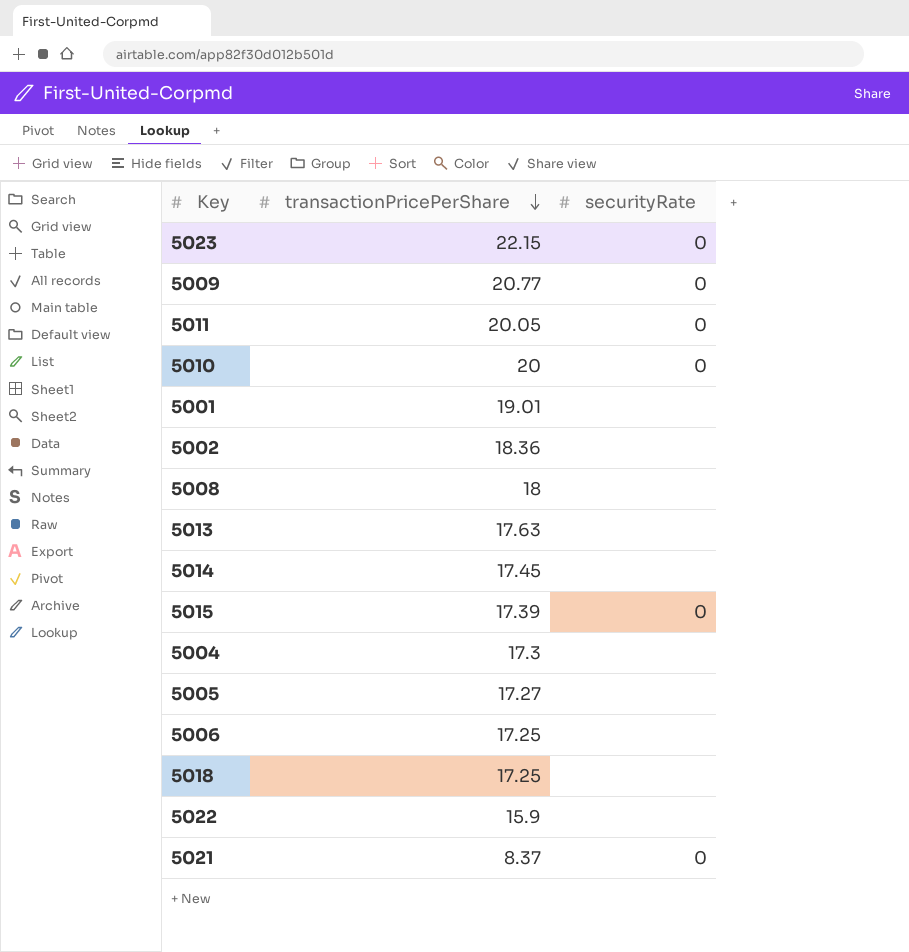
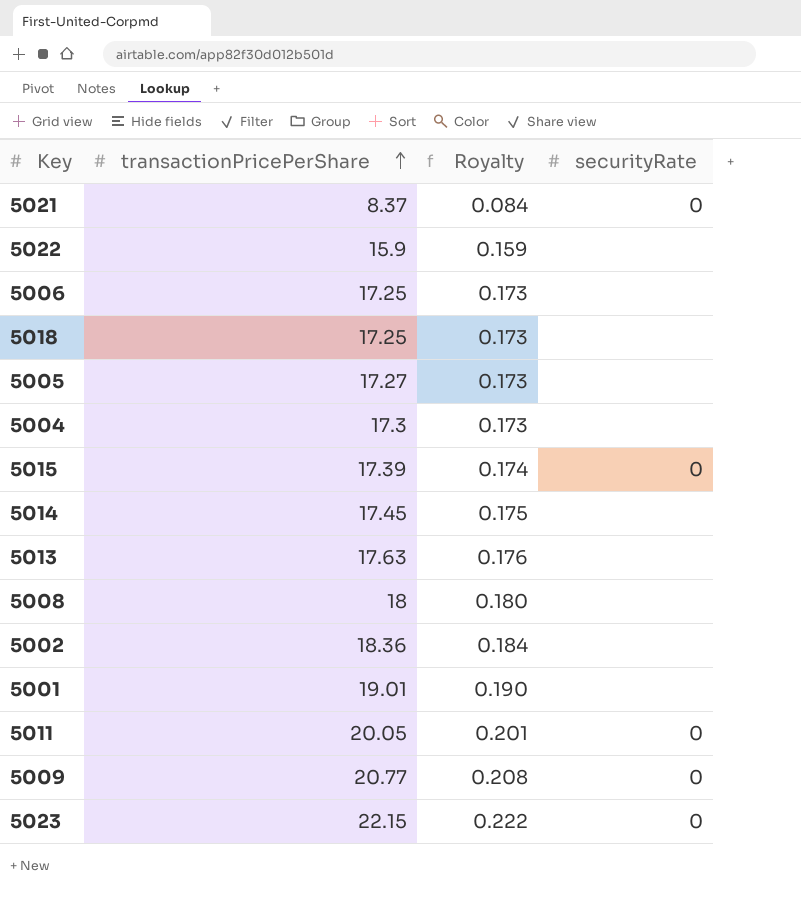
row order: transactionPricePerShare descending -> transactionPricePerShare ascending
column Royalty | formula: none -> [transactionPricePerShare] * 0.01
row 5010: 20 | 0 -> none

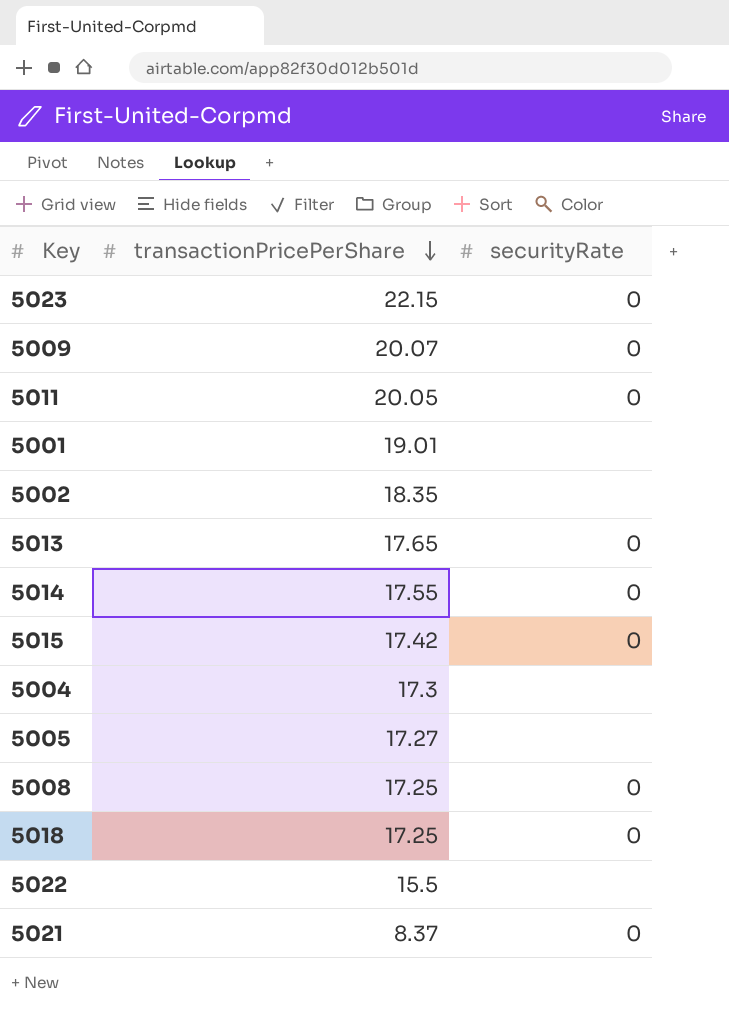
row order: transactionPricePerShare ascending -> transactionPricePerShare descending
column Royalty | formula: [transactionPricePerShare] * 0.01 -> none
row 5006: 17.25 | 0.173 | none -> none
5009 | transactionPricePerShare: 20.77 -> 20.07
5002 | transactionPricePerShare: 18.36 -> 18.35
5013 | transactionPricePerShare: 17.63 -> 17.65
5013 | securityRate: none -> 0
5014 | transactionPricePerShare: 17.45 -> 17.55
5014 | securityRate: none -> 0
5015 | transactionPricePerShare: 17.39 -> 17.42
5008 | transactionPricePerShare: 18 -> 17.25
5008 | securityRate: none -> 0
5018 | securityRate: none -> 0
5022 | transactionPricePerShare: 15.9 -> 15.5

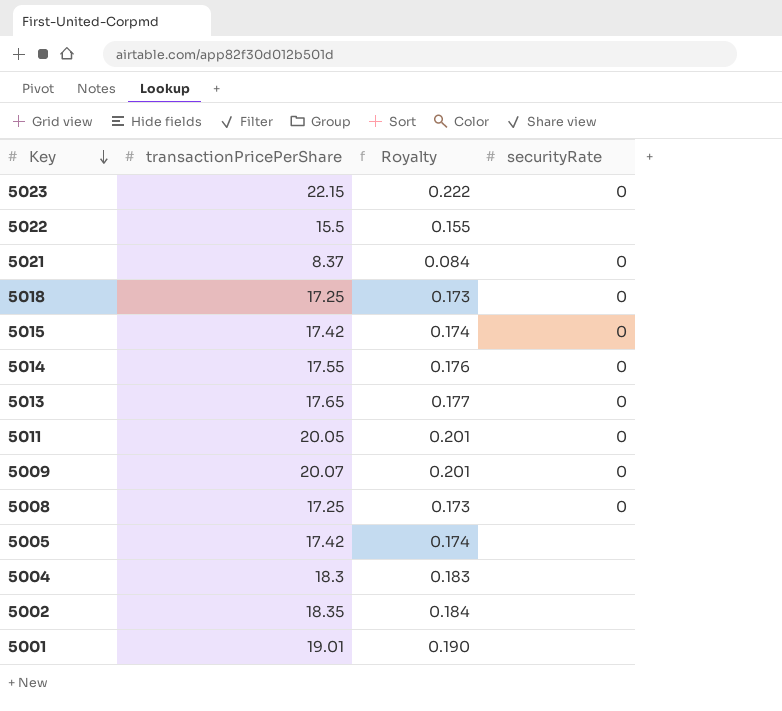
row order: transactionPricePerShare descending -> Key descending
column Royalty | formula: none -> [transactionPricePerShare] * 0.01
5005 | transactionPricePerShare: 17.27 -> 17.42
5004 | transactionPricePerShare: 17.3 -> 18.3

